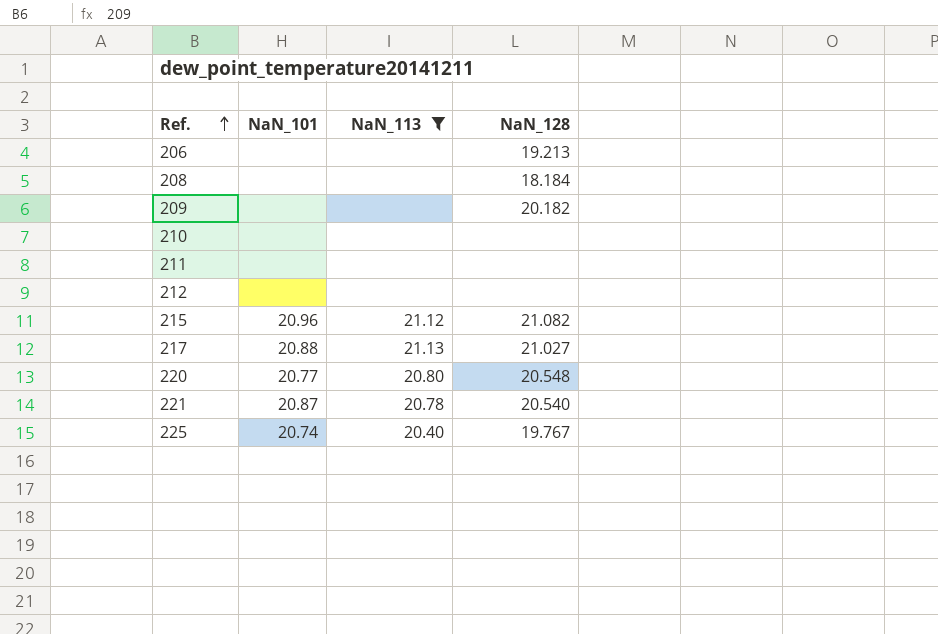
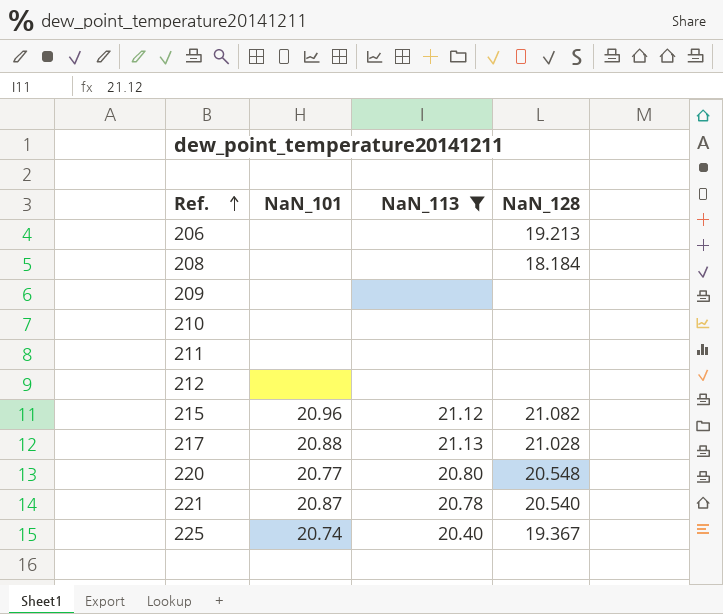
209 | NaN_128: 20.182 -> none
217 | NaN_128: 21.027 -> 21.028
225 | NaN_128: 19.767 -> 19.367

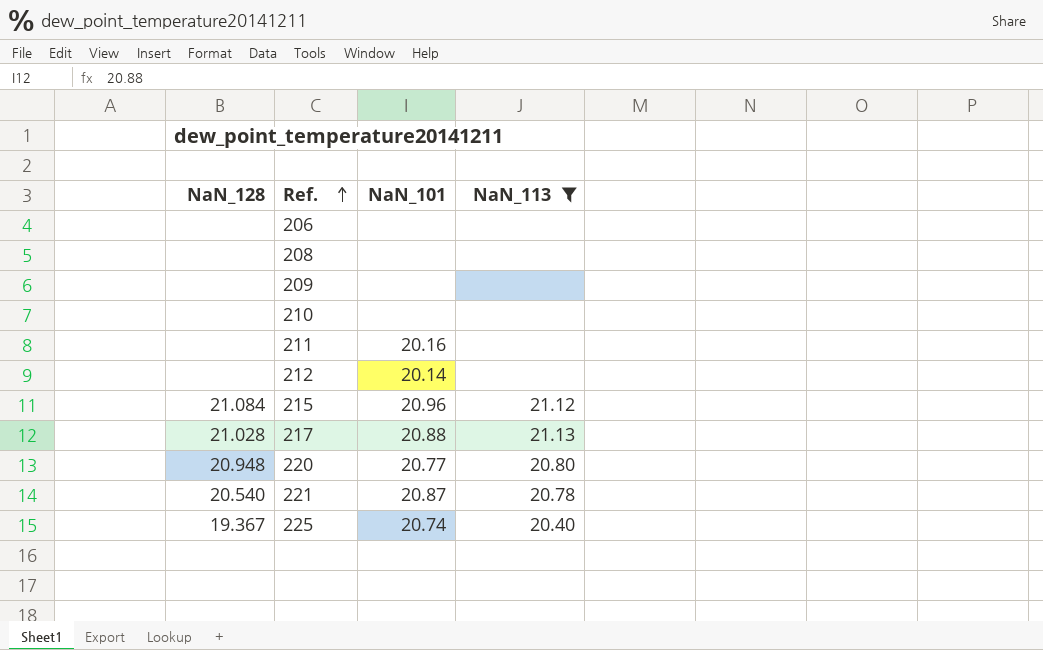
column NaN_128 | position: 4 -> 1
206 | NaN_128: 19.213 -> none
208 | NaN_128: 18.184 -> none
211 | NaN_101: none -> 20.16
212 | NaN_101: none -> 20.14
215 | NaN_128: 21.082 -> 21.084
220 | NaN_128: 20.548 -> 20.948

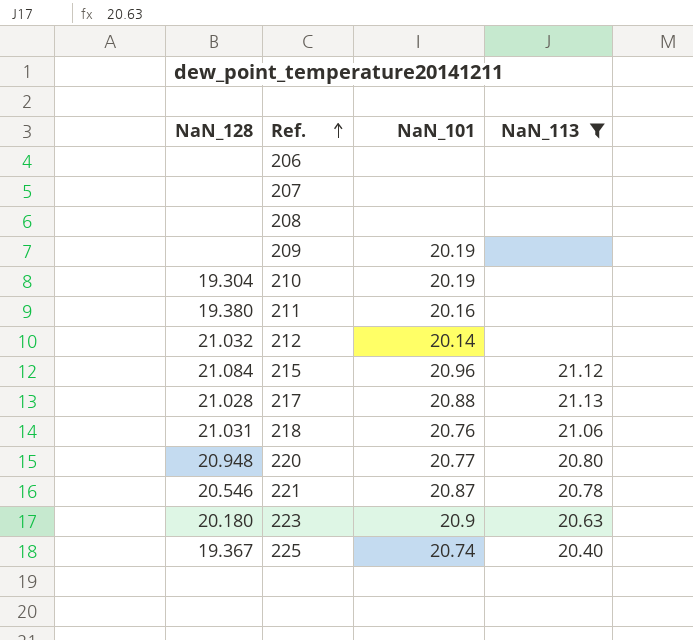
row 207: none -> none | none | none
209 | NaN_101: none -> 20.19
210 | NaN_128: none -> 19.304
210 | NaN_101: none -> 20.19
211 | NaN_128: none -> 19.380
212 | NaN_128: none -> 21.032
row 218: none -> 21.031 | 20.76 | 21.06
221 | NaN_128: 20.540 -> 20.546
row 223: none -> 20.180 | 20.9 | 20.63

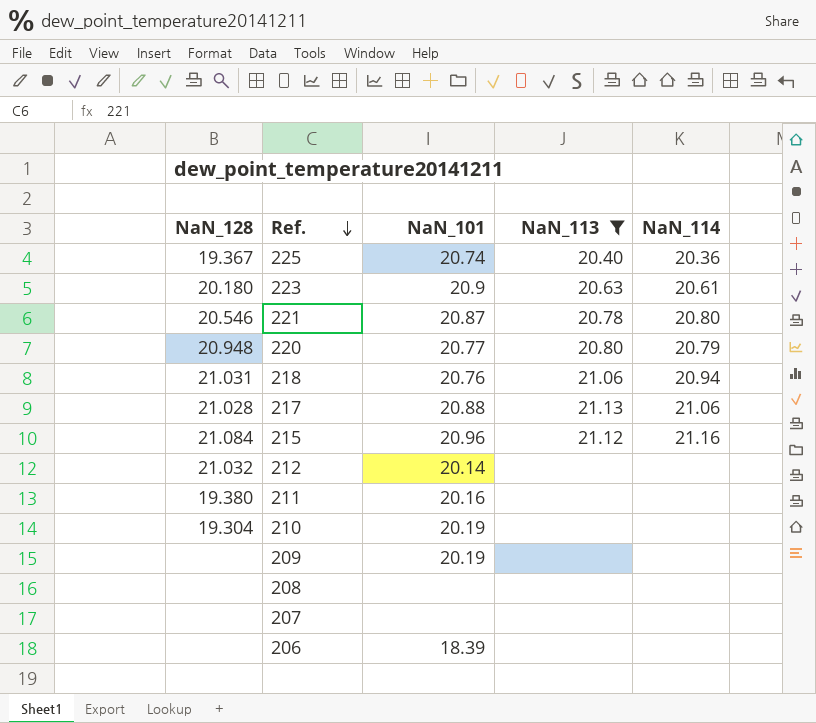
row order: Ref. ascending -> Ref. descending
column NaN_114 | position: none -> 5
206 | NaN_101: none -> 18.39

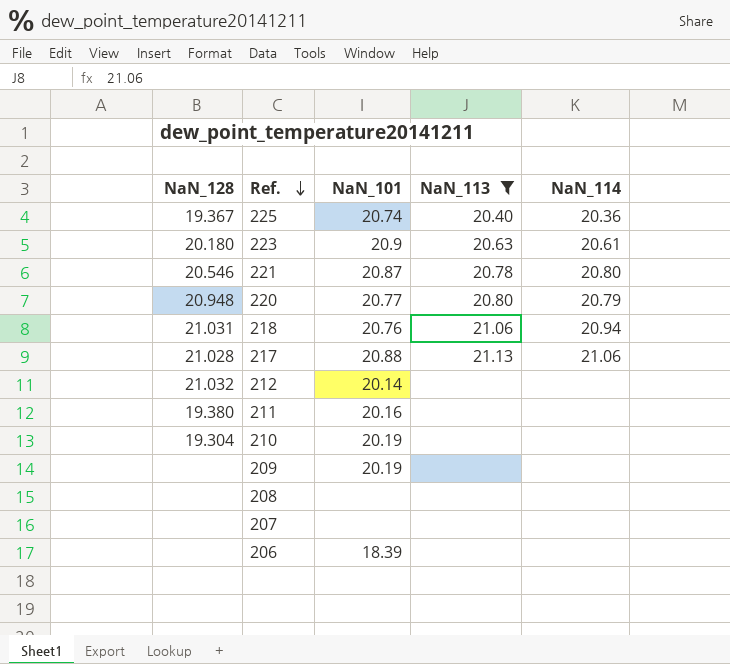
row 215: 21.084 | 20.96 | 21.12 | 21.16 -> none

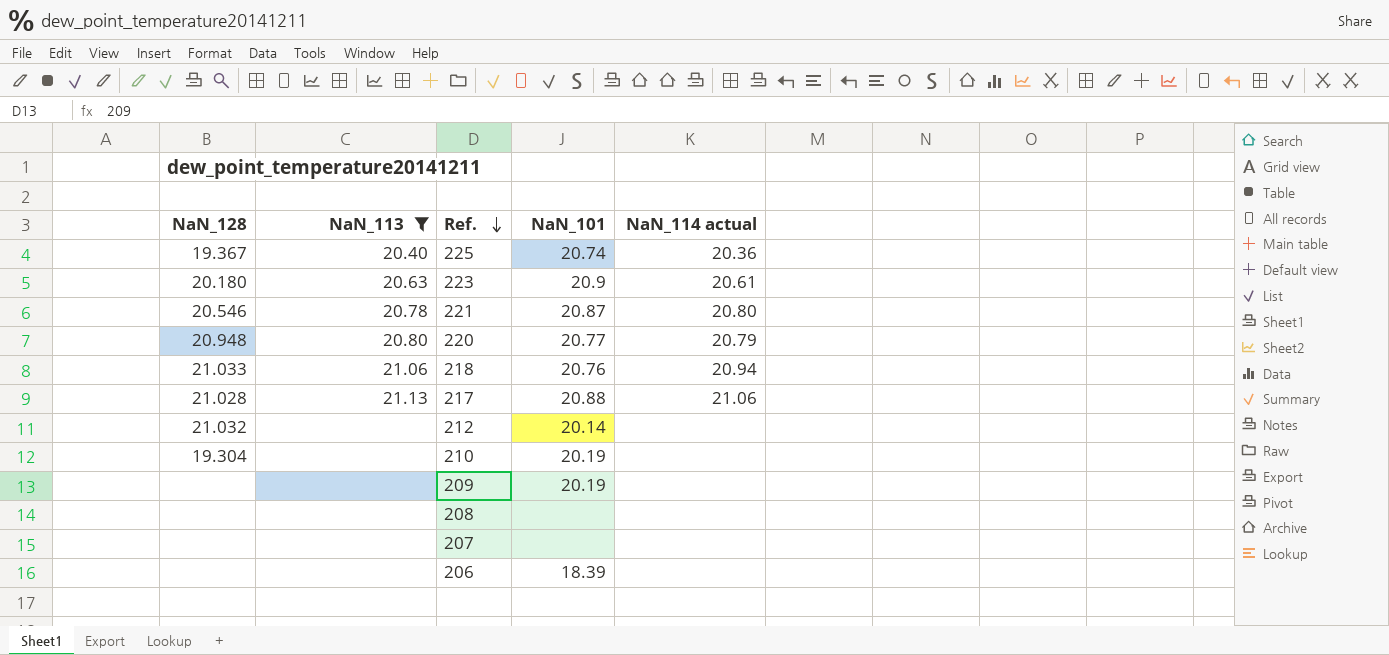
column NaN_113 | position: 4 -> 2
column name: NaN_114 -> NaN_114 actual
row 211: 19.380 | 20.16 | none | none -> none
218 | NaN_128: 21.031 -> 21.033

